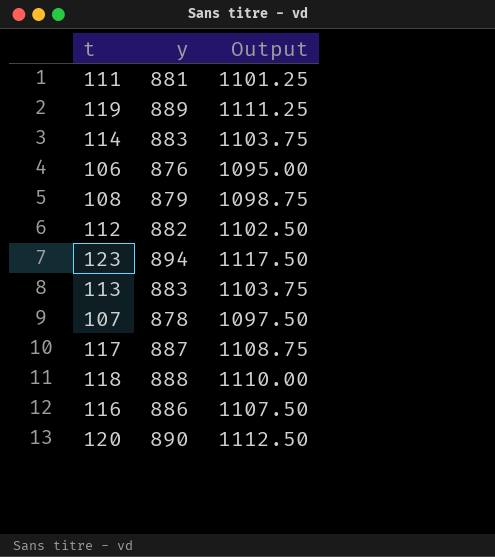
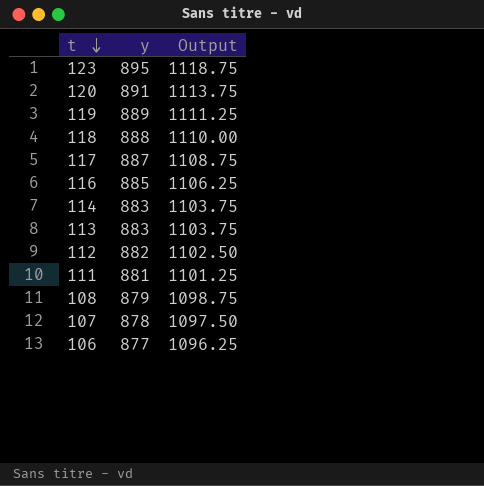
row order: none -> t descending
123 | y: 894 -> 895
123 | Output: 1117.50 -> 1118.75
120 | y: 890 -> 891
120 | Output: 1112.50 -> 1113.75
116 | y: 886 -> 885
116 | Output: 1107.50 -> 1106.25
106 | y: 876 -> 877
106 | Output: 1095.00 -> 1096.25

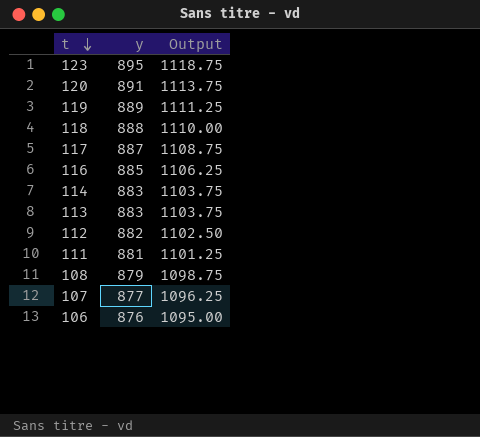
107 | y: 878 -> 877
107 | Output: 1097.50 -> 1096.25
106 | y: 877 -> 876
106 | Output: 1096.25 -> 1095.00

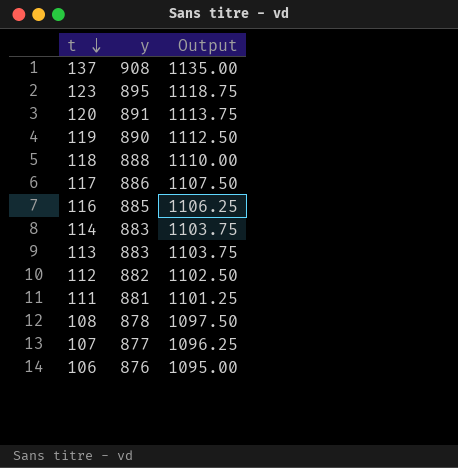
row 137: none -> 908 | 1135.00
119 | y: 889 -> 890
119 | Output: 1111.25 -> 1112.50
117 | y: 887 -> 886
117 | Output: 1108.75 -> 1107.50
108 | y: 879 -> 878
108 | Output: 1098.75 -> 1097.50

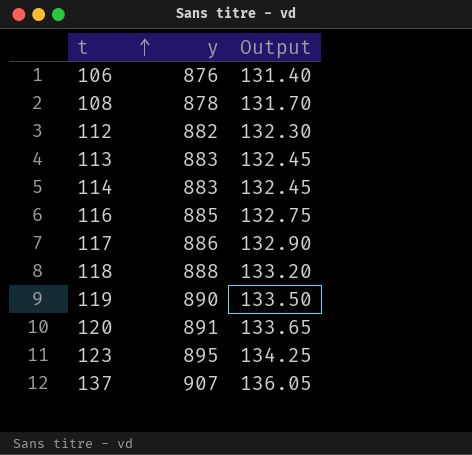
row order: t descending -> t ascending
column Output | formula: [y] * 1.25 -> [y] * 0.15
row 111: 881 | 1101.25 -> none
row 107: 877 | 1096.25 -> none
137 | y: 908 -> 907

